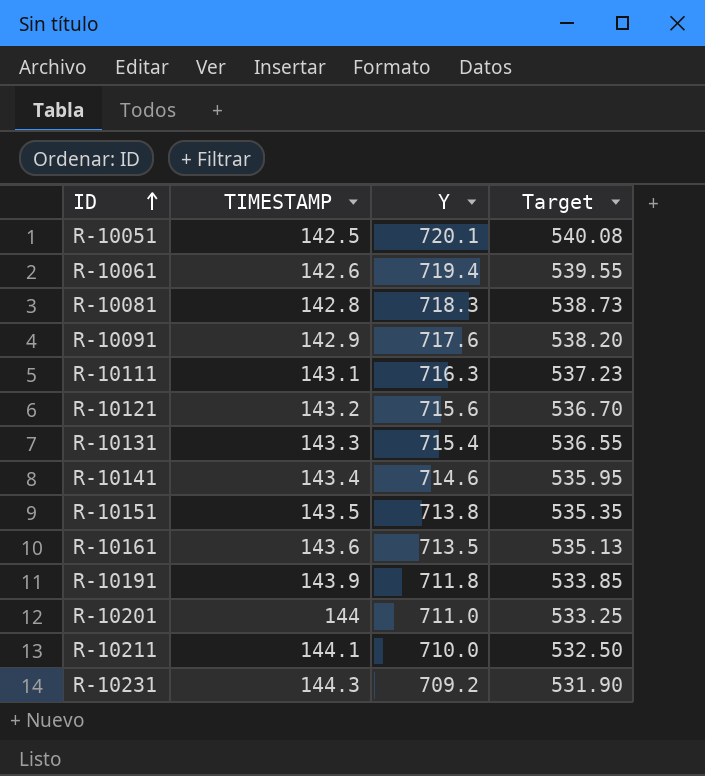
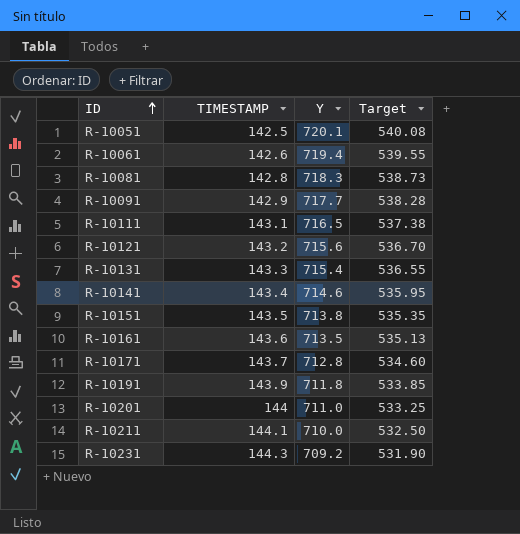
R-10091 | Y: 717.6 -> 717.7
R-10091 | Target: 538.20 -> 538.28
R-10111 | Y: 716.3 -> 716.5
R-10111 | Target: 537.23 -> 537.38
row R-10171: none -> 143.7 | 712.8 | 534.60

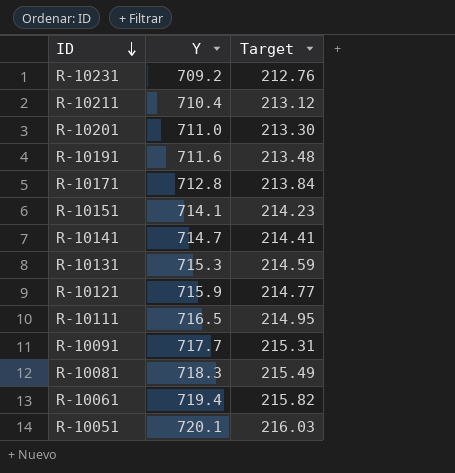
row order: ID ascending -> ID descending
column TIMESTAMP | position: 2 -> none
column Target | formula: [Y] * 0.75 -> [Y] * 0.3
row R-10161: 143.6 | 713.5 | 535.13 -> none
R-10211 | Y: 710.0 -> 710.4
R-10191 | Y: 711.8 -> 711.6
R-10151 | Y: 713.8 -> 714.1
R-10141 | Y: 714.6 -> 714.7
R-10131 | Y: 715.4 -> 715.3
R-10121 | Y: 715.6 -> 715.9

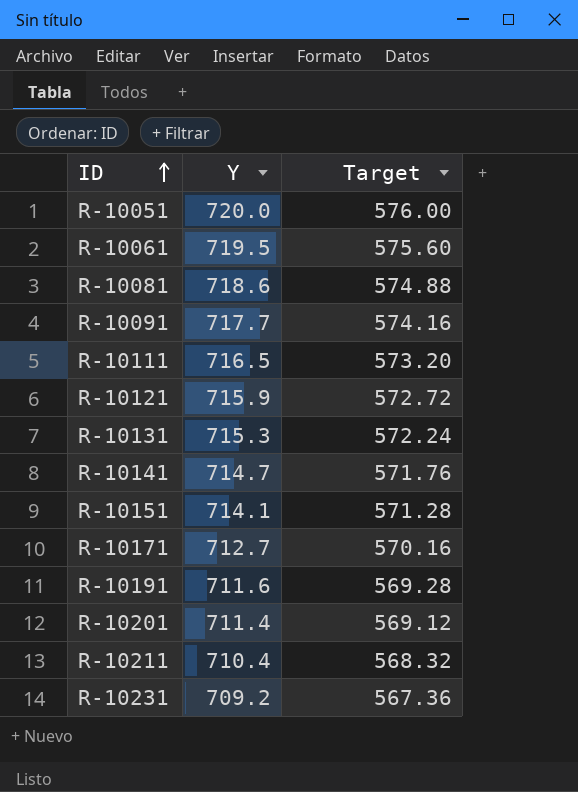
row order: ID descending -> ID ascending
column Target | formula: [Y] * 0.3 -> [Y] * 0.8
R-10051 | Y: 720.1 -> 720.0
R-10061 | Y: 719.4 -> 719.5
R-10081 | Y: 718.3 -> 718.6
R-10171 | Y: 712.8 -> 712.7
R-10201 | Y: 711.0 -> 711.4

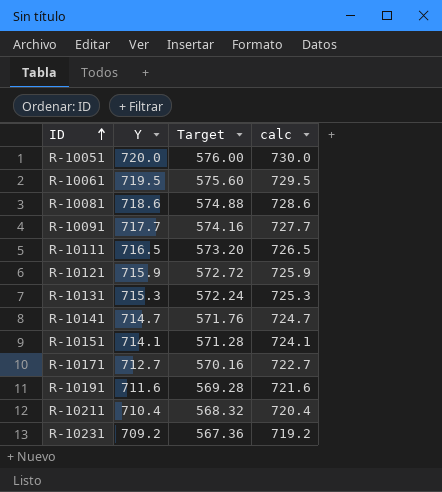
column calc | formula: none -> [Y] + 10
row R-10201: 711.4 | 569.12 -> none

